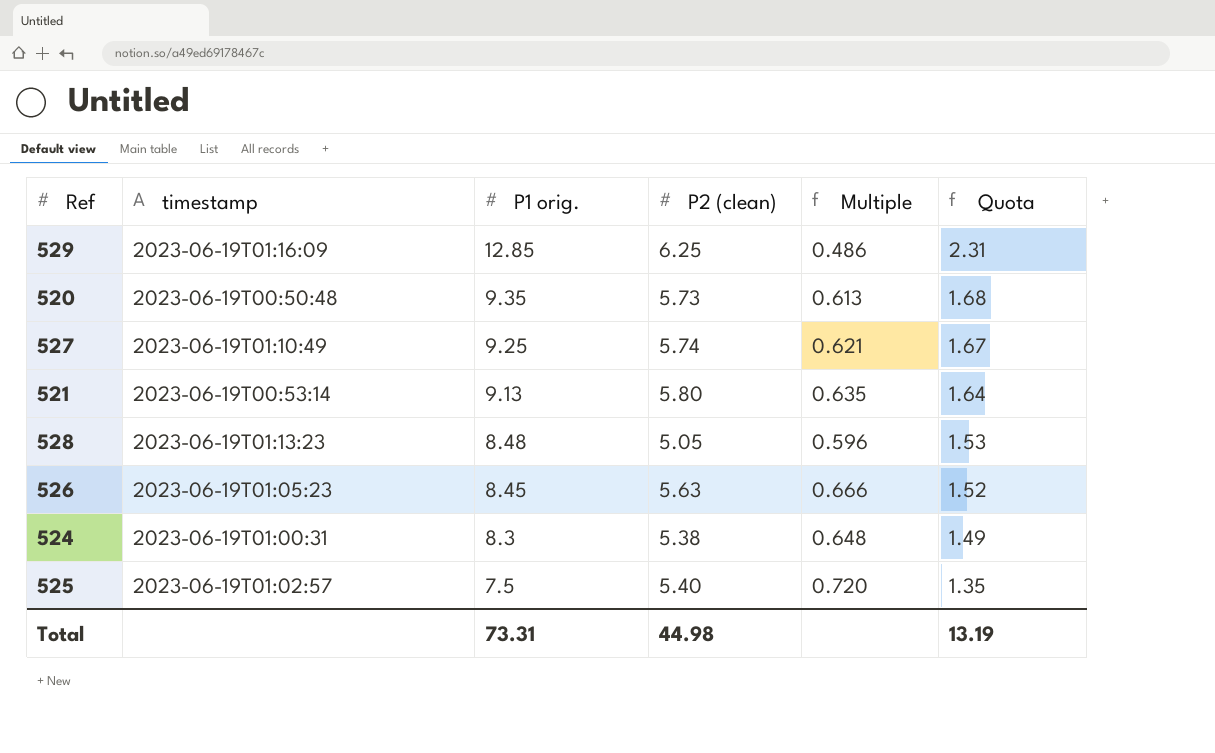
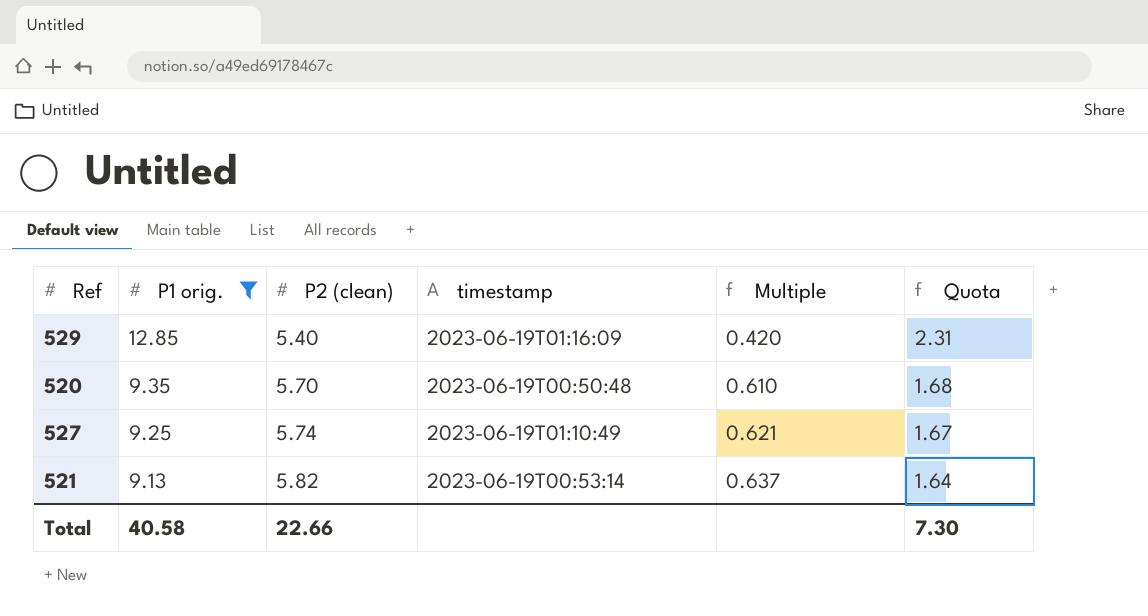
filter: none -> P1 orig. >= 9.13
column timestamp | position: 2 -> 4
529 | P2 (clean): 6.25 -> 5.40
529 | Multiple: 0.486 -> 0.420
520 | P2 (clean): 5.73 -> 5.70
520 | Multiple: 0.613 -> 0.610
521 | P2 (clean): 5.80 -> 5.82
521 | Multiple: 0.635 -> 0.637
Total | P1 orig.: 73.31 -> 40.58
Total | P2 (clean): 44.98 -> 22.66
Total | Quota: 13.19 -> 7.30

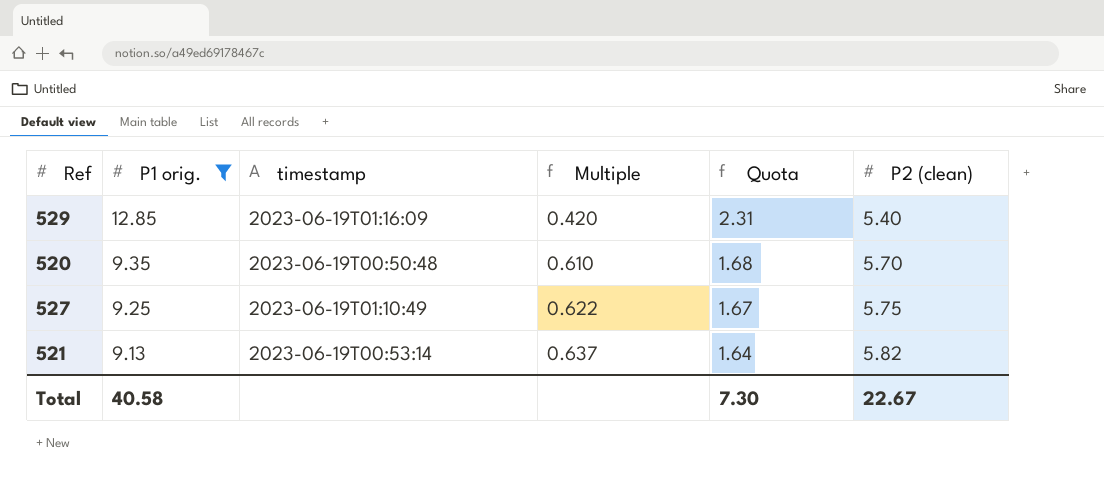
column P2 (clean) | position: 3 -> 6
527 | Multiple: 0.621 -> 0.622
527 | P2 (clean): 5.74 -> 5.75
Total | P2 (clean): 22.66 -> 22.67

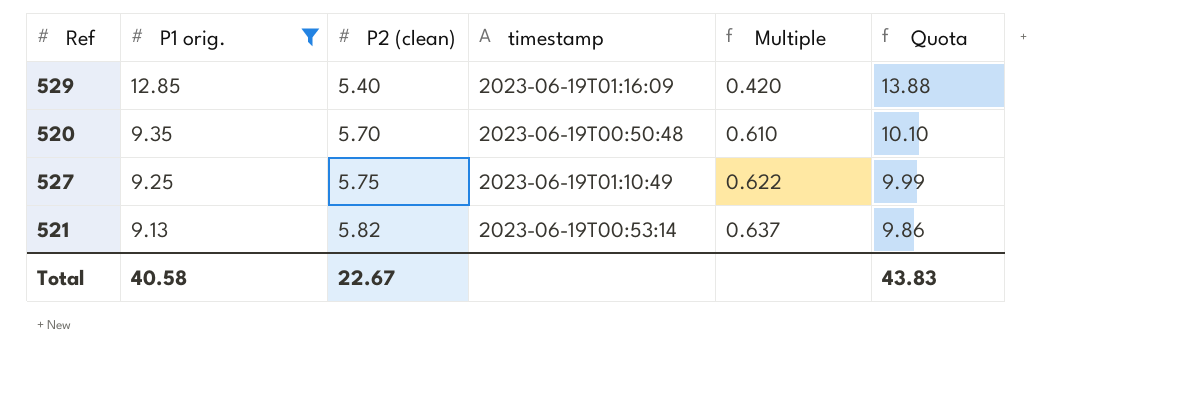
column P2 (clean) | position: 6 -> 3
column Quota | formula: [P1 orig.] * 0.18 -> [P1 orig.] * 1.08
Total | Quota: 7.30 -> 43.83

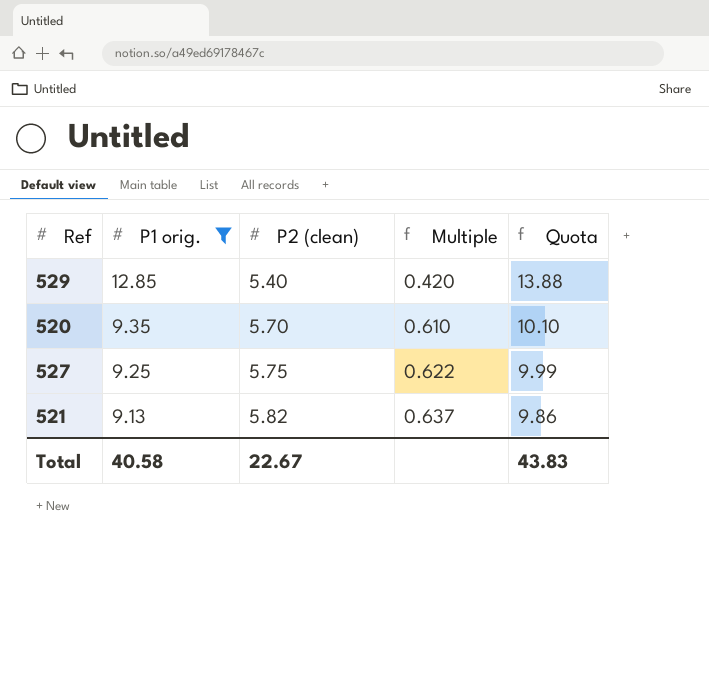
column timestamp | position: 4 -> none

